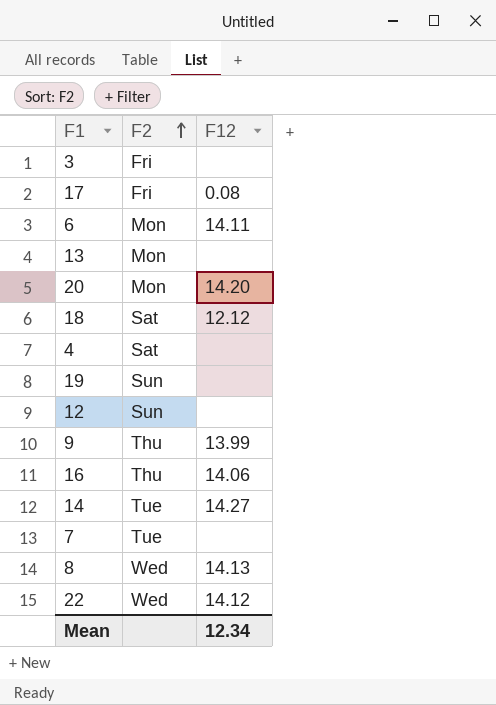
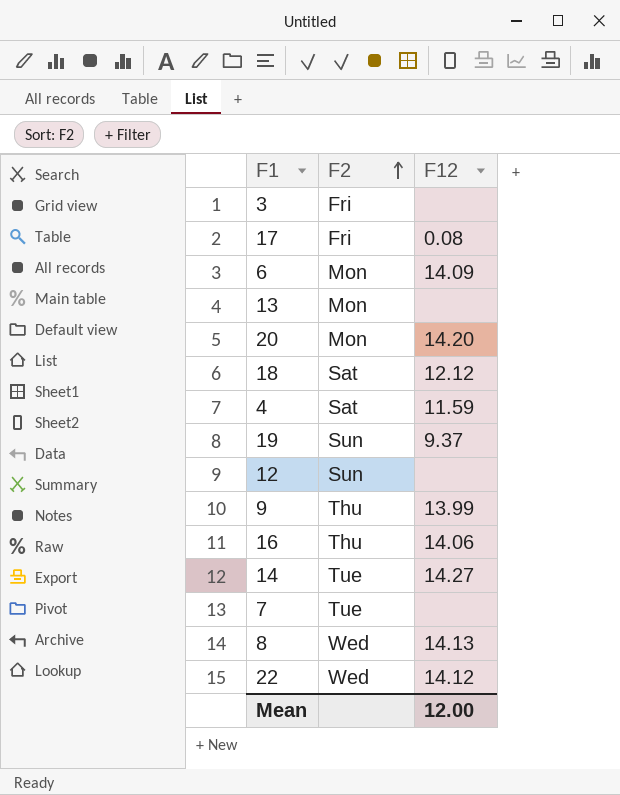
6 | F12: 14.11 -> 14.09
4 | F12: none -> 11.59
19 | F12: none -> 9.37
Mean | F12: 12.34 -> 12.00

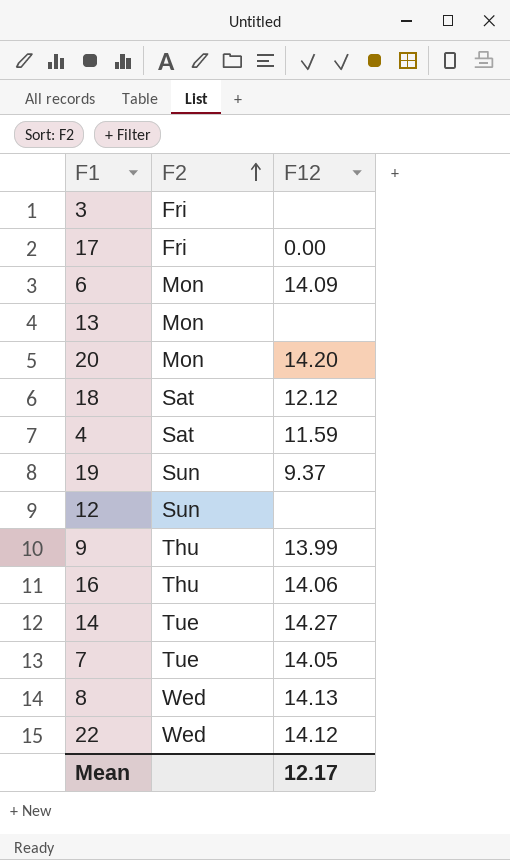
17 | F12: 0.08 -> 0.00
7 | F12: none -> 14.05
Mean | F12: 12.00 -> 12.17

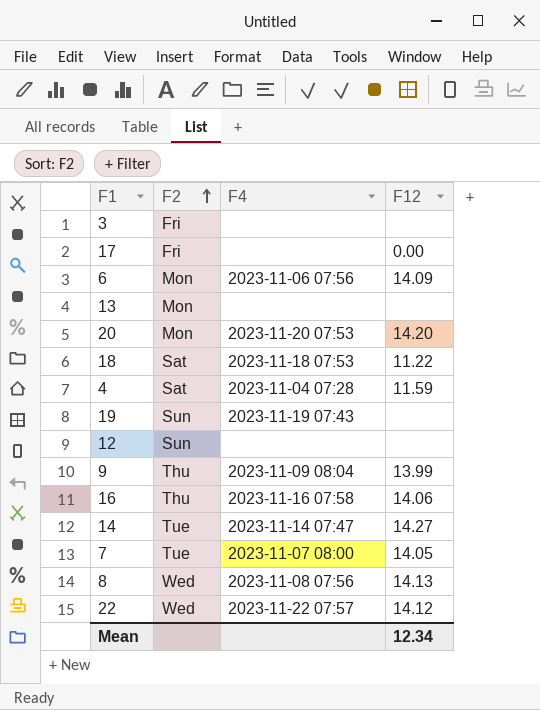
column F4 | position: none -> 3
18 | F12: 12.12 -> 11.22
19 | F12: 9.37 -> none
Mean | F12: 12.17 -> 12.34

